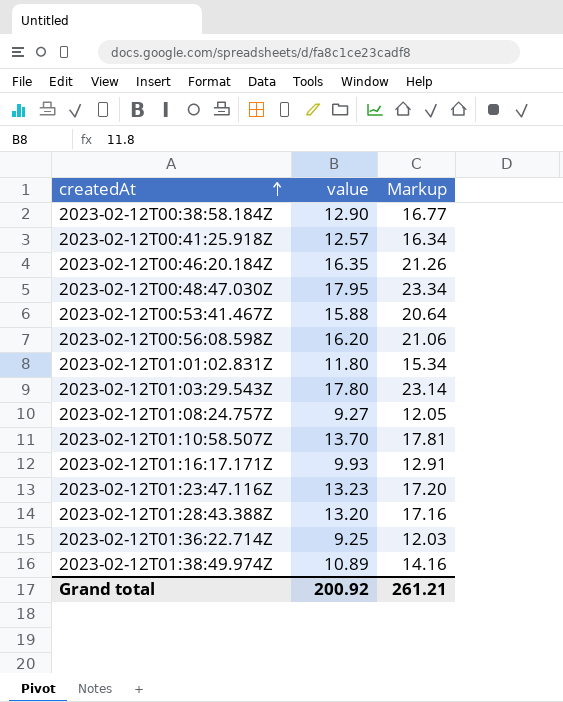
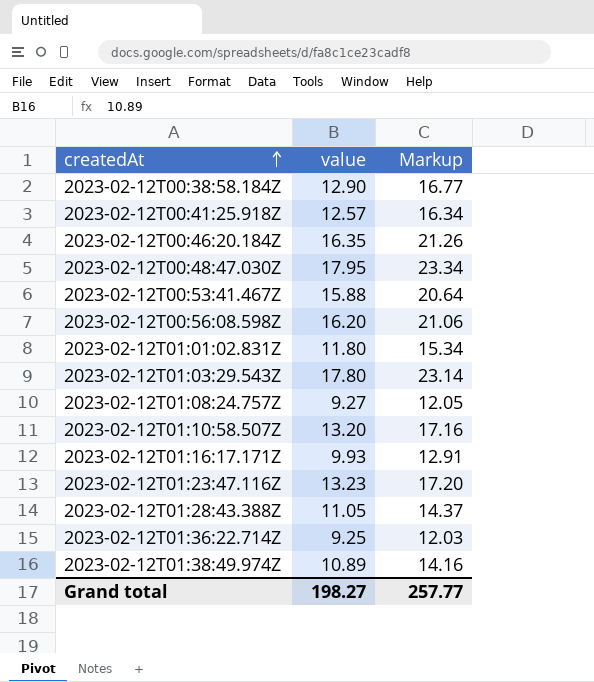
2023-02-12T01:10:58.507Z | value: 13.70 -> 13.20
2023-02-12T01:10:58.507Z | Markup: 17.81 -> 17.16
2023-02-12T01:28:43.388Z | value: 13.20 -> 11.05
2023-02-12T01:28:43.388Z | Markup: 17.16 -> 14.37
Grand total | value: 200.92 -> 198.27
Grand total | Markup: 261.21 -> 257.77

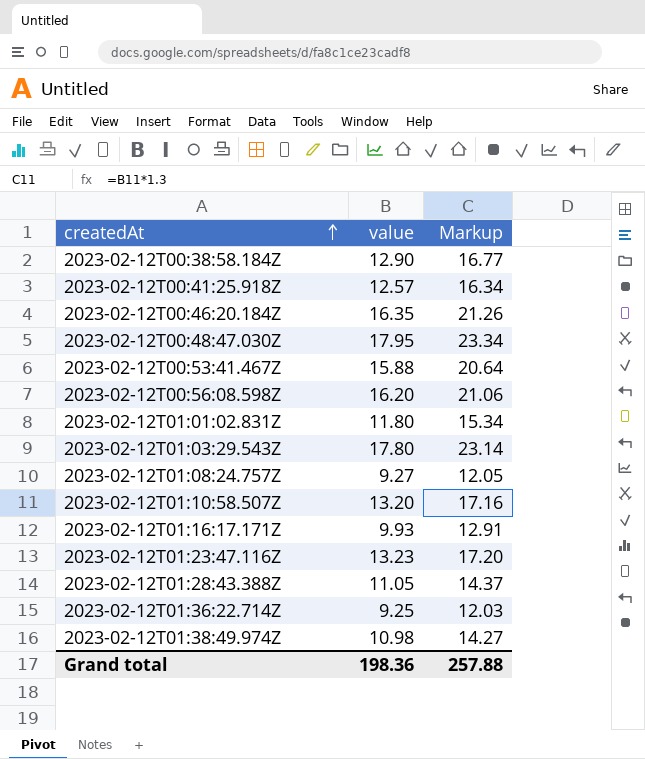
2023-02-12T01:38:49.974Z | value: 10.89 -> 10.98
2023-02-12T01:38:49.974Z | Markup: 14.16 -> 14.27
Grand total | value: 198.27 -> 198.36
Grand total | Markup: 257.77 -> 257.88

